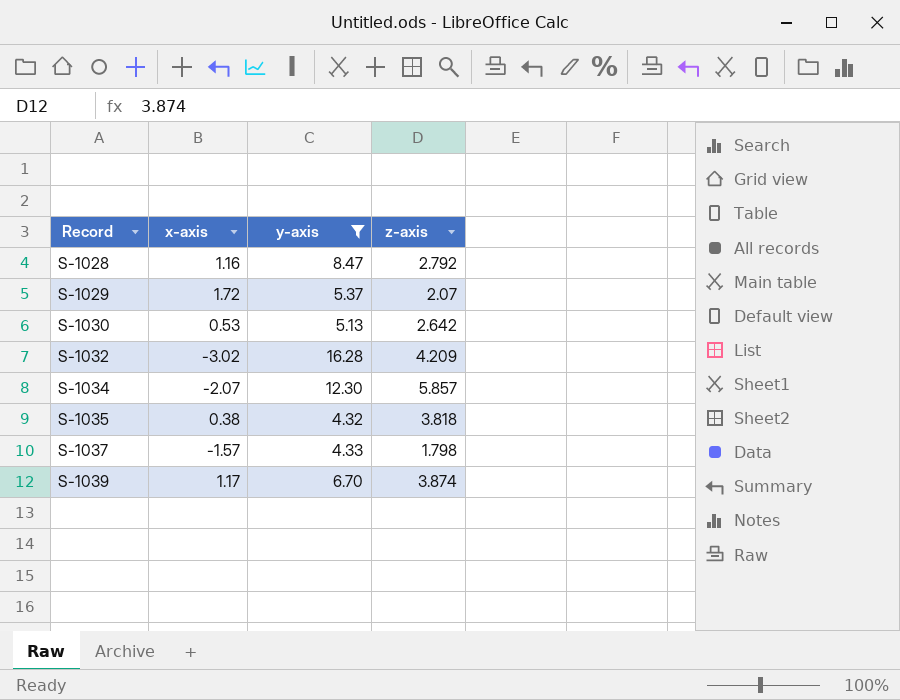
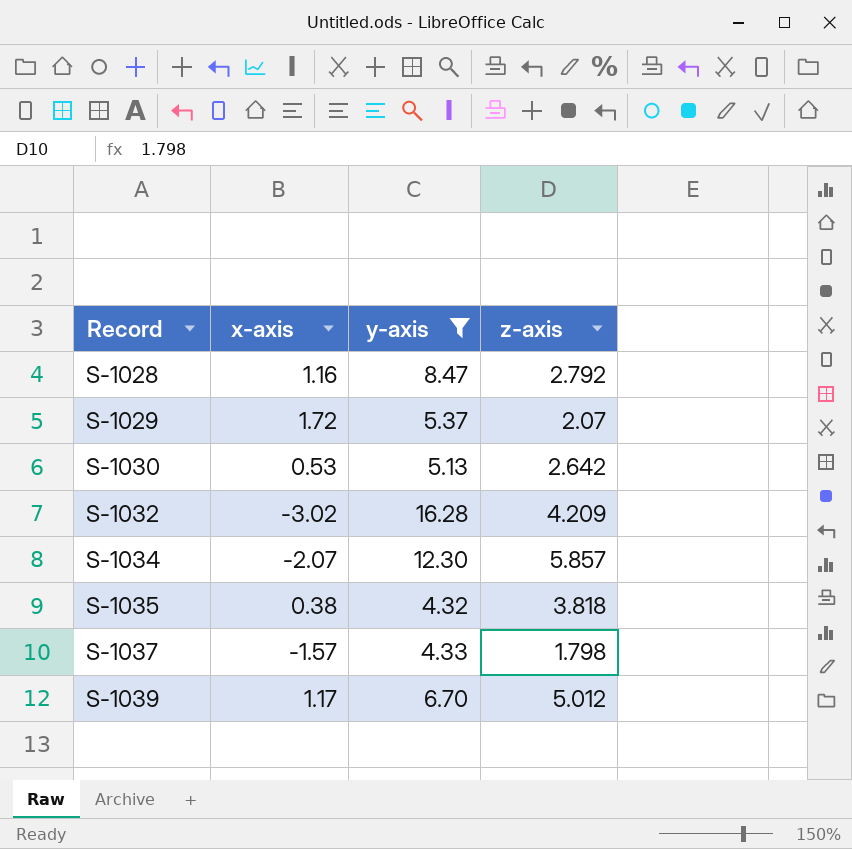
S-1039 | z-axis: 3.874 -> 5.012

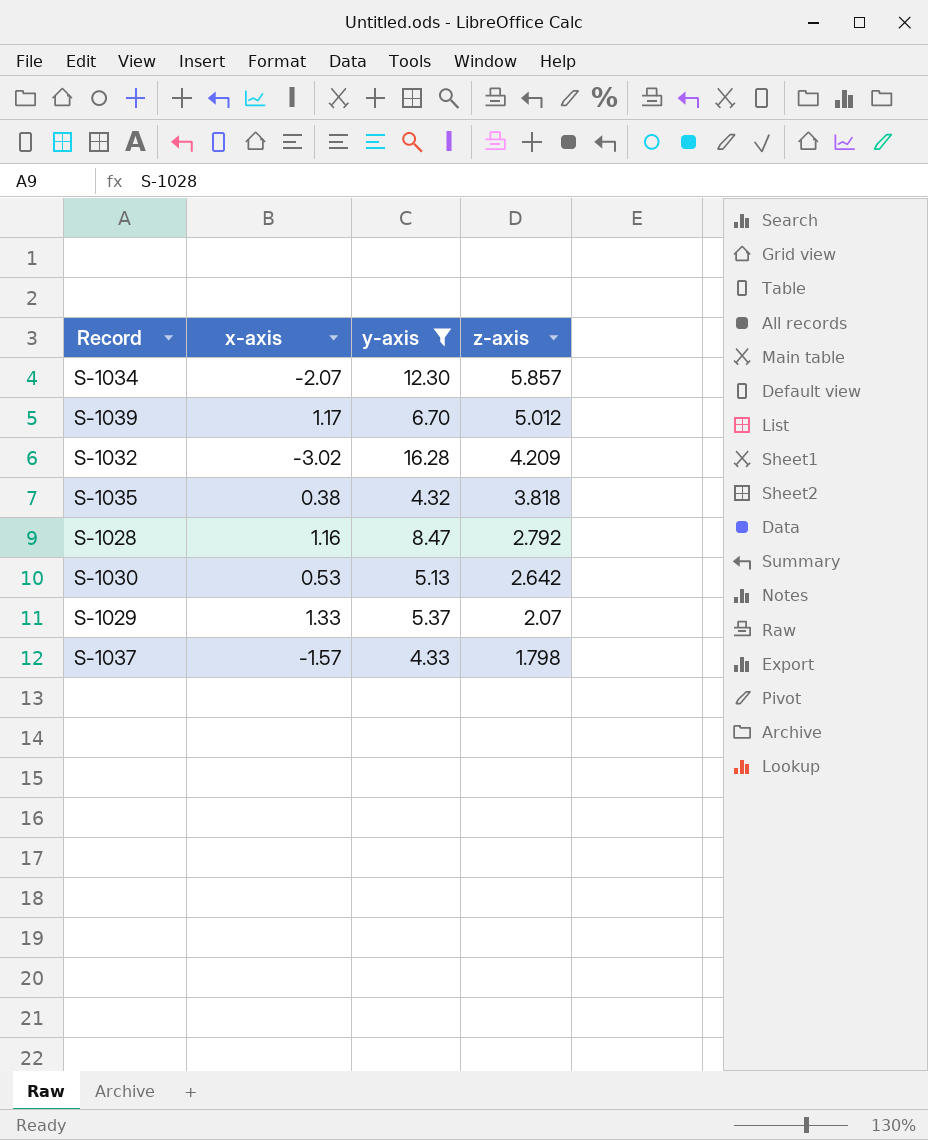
row order: Record ascending -> z-axis descending
S-1029 | x-axis: 1.72 -> 1.33

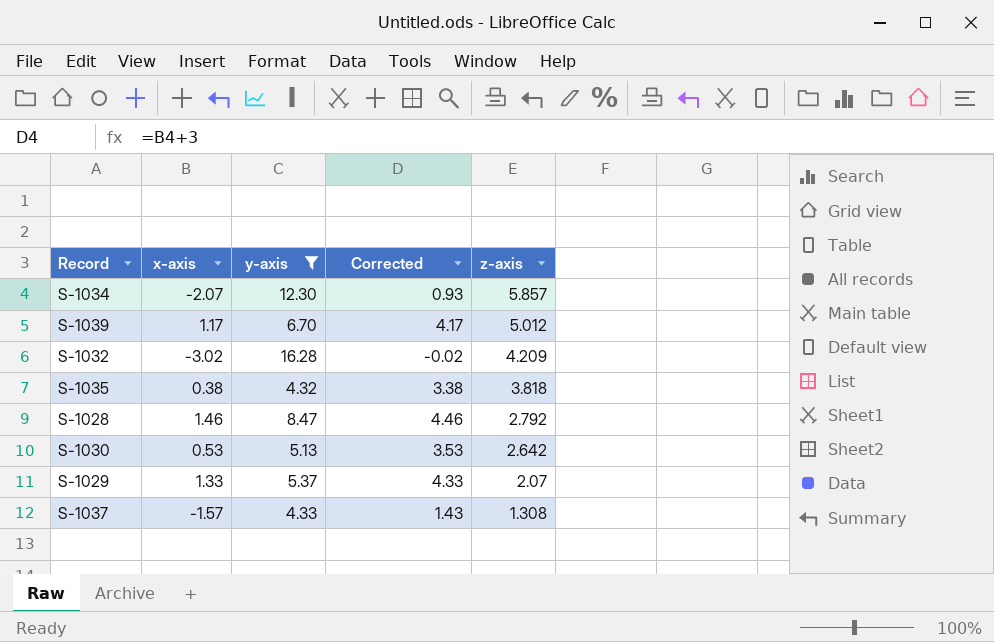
column Corrected | formula: none -> [x-axis] + 3
S-1028 | x-axis: 1.16 -> 1.46
S-1037 | z-axis: 1.798 -> 1.308

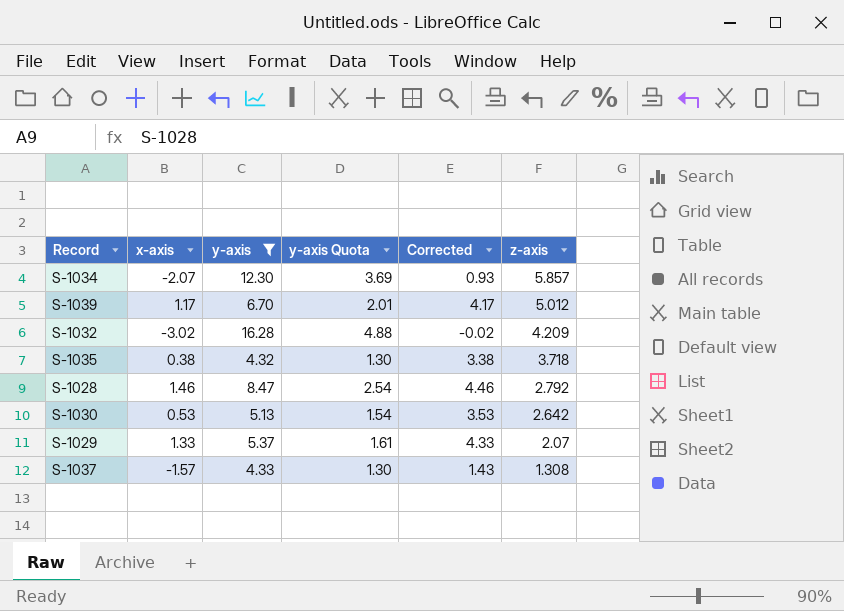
column y-axis Quota | formula: none -> [y-axis] * 0.3
S-1035 | z-axis: 3.818 -> 3.718

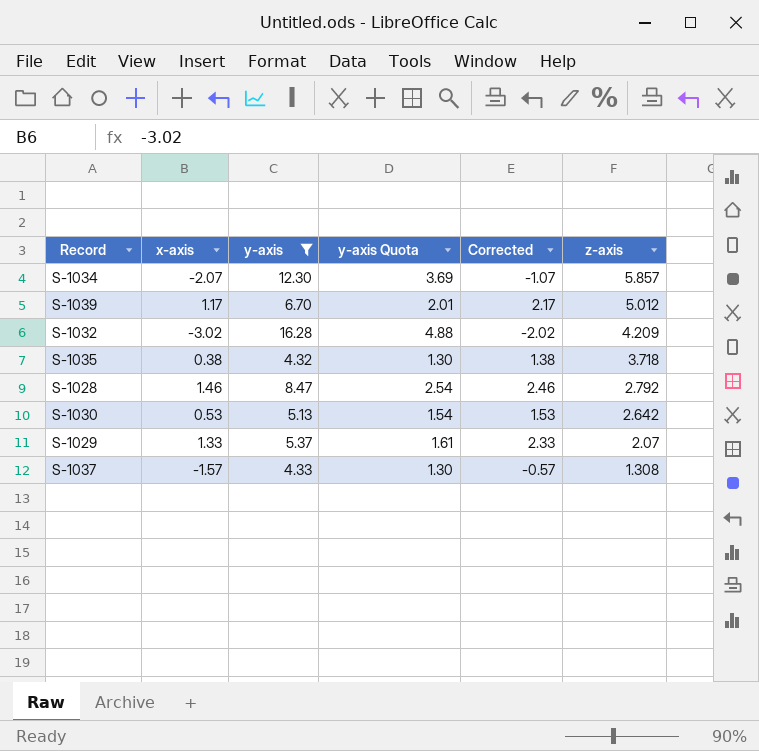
column Corrected | formula: [x-axis] + 3 -> [x-axis] + 1

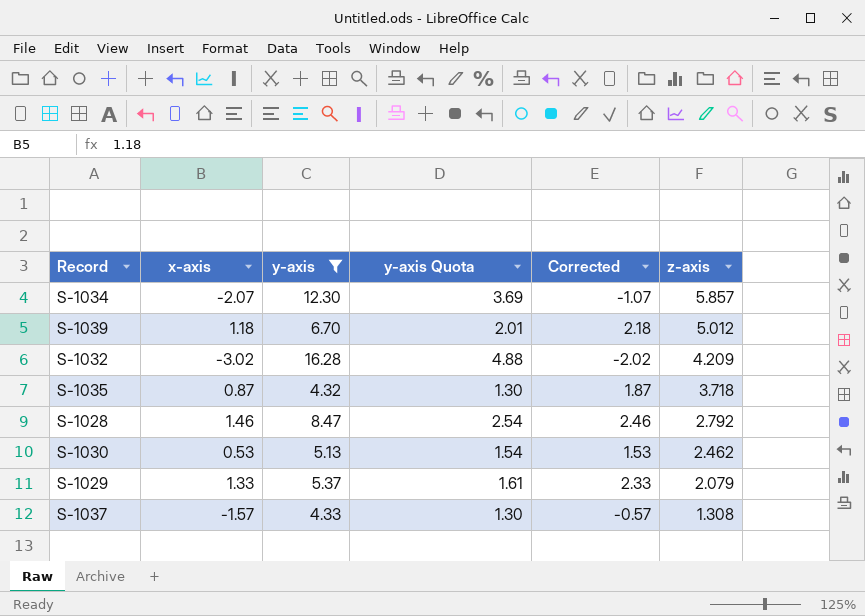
S-1039 | x-axis: 1.17 -> 1.18
S-1039 | Corrected: 2.17 -> 2.18
S-1035 | x-axis: 0.38 -> 0.87
S-1035 | Corrected: 1.38 -> 1.87
S-1030 | z-axis: 2.642 -> 2.462
S-1029 | z-axis: 2.07 -> 2.079

